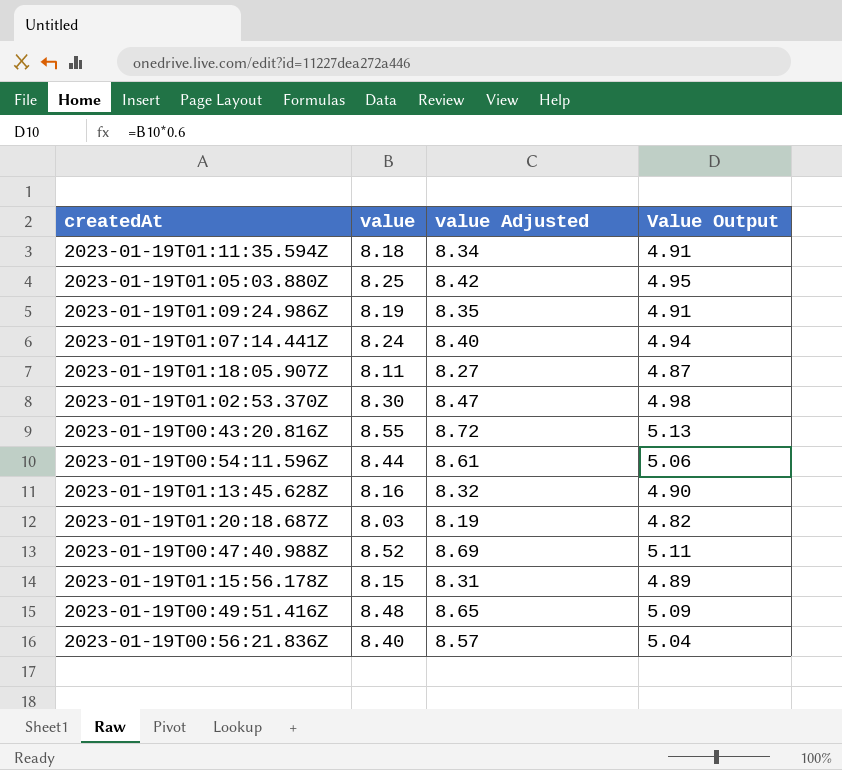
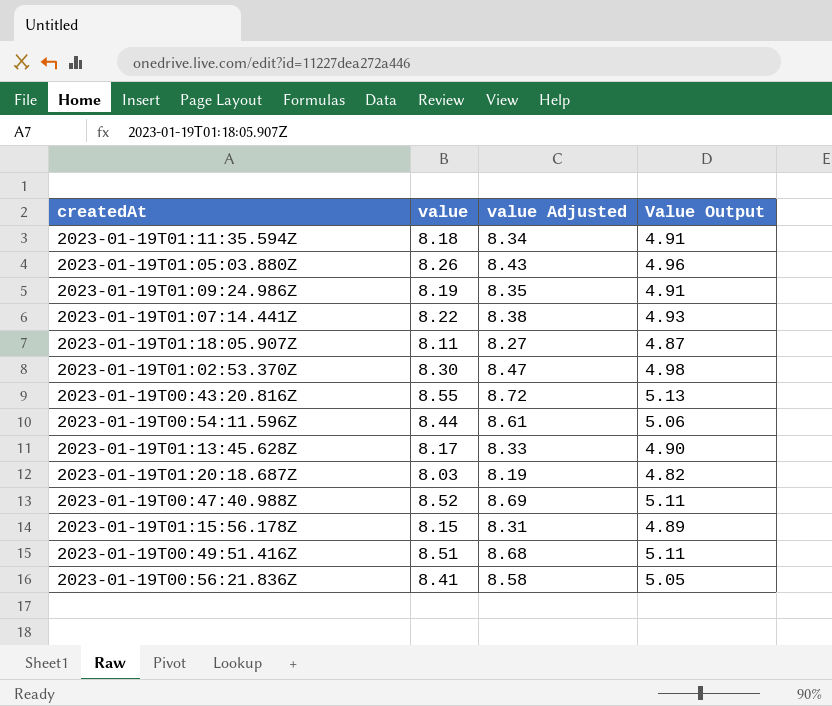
2023-01-19T01:05:03.880Z | value: 8.25 -> 8.26
2023-01-19T01:05:03.880Z | value Adjusted: 8.42 -> 8.43
2023-01-19T01:05:03.880Z | Value Output: 4.95 -> 4.96
2023-01-19T01:07:14.441Z | value: 8.24 -> 8.22
2023-01-19T01:07:14.441Z | value Adjusted: 8.40 -> 8.38
2023-01-19T01:07:14.441Z | Value Output: 4.94 -> 4.93
2023-01-19T01:13:45.628Z | value: 8.16 -> 8.17
2023-01-19T01:13:45.628Z | value Adjusted: 8.32 -> 8.33
2023-01-19T00:49:51.416Z | value: 8.48 -> 8.51
2023-01-19T00:49:51.416Z | value Adjusted: 8.65 -> 8.68
2023-01-19T00:49:51.416Z | Value Output: 5.09 -> 5.11
2023-01-19T00:56:21.836Z | value: 8.40 -> 8.41
2023-01-19T00:56:21.836Z | value Adjusted: 8.57 -> 8.58
2023-01-19T00:56:21.836Z | Value Output: 5.04 -> 5.05

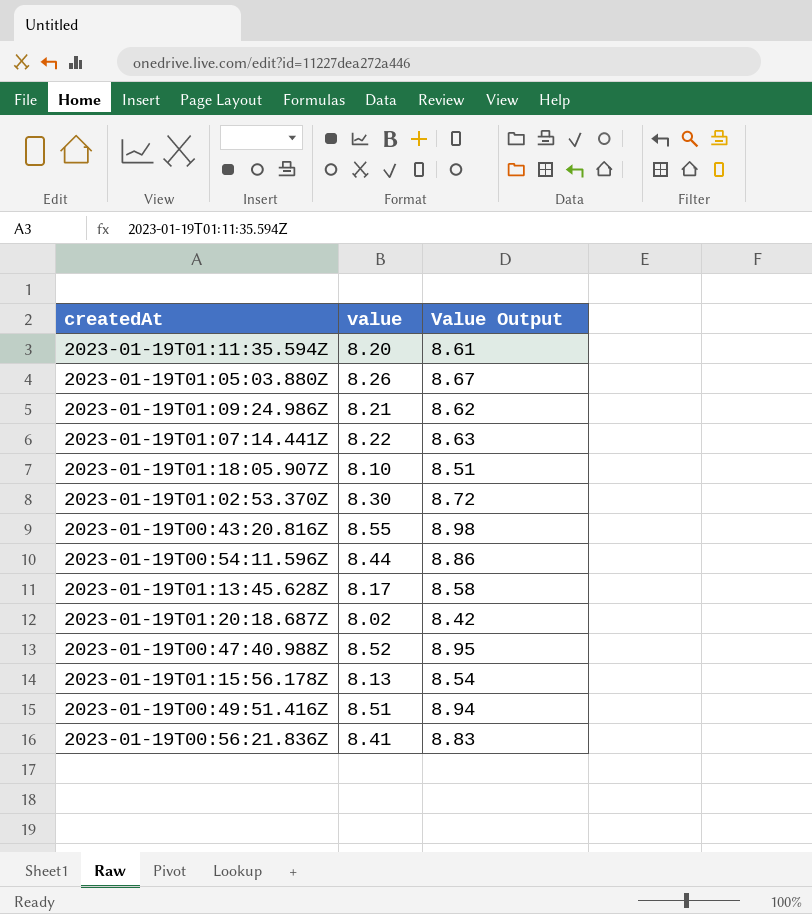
column value Adjusted | formula: [value] * 1.02 -> none
column Value Output | formula: [value] * 0.6 -> [value] * 1.05
2023-01-19T01:11:35.594Z | value: 8.18 -> 8.20
2023-01-19T01:09:24.986Z | value: 8.19 -> 8.21
2023-01-19T01:18:05.907Z | value: 8.11 -> 8.10
2023-01-19T01:20:18.687Z | value: 8.03 -> 8.02
2023-01-19T01:15:56.178Z | value: 8.15 -> 8.13

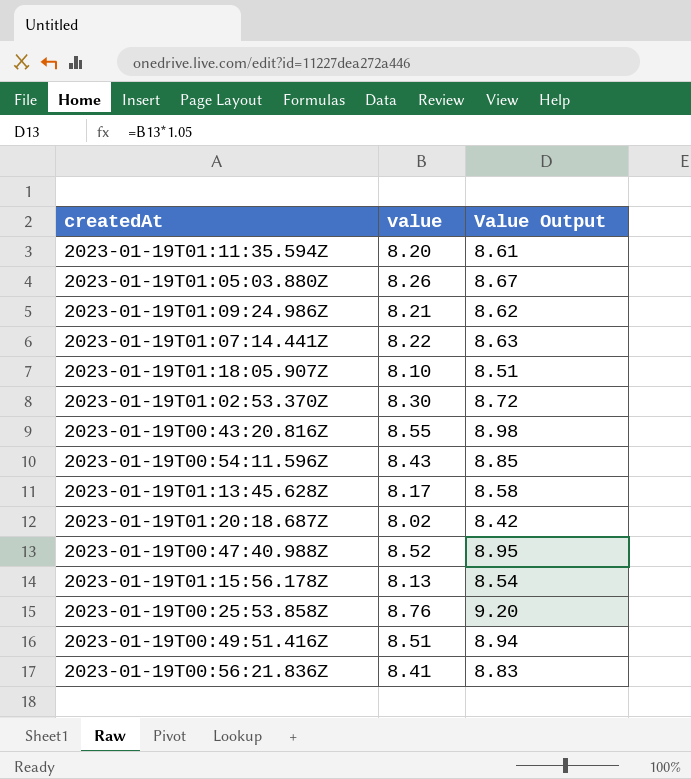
2023-01-19T00:54:11.596Z | value: 8.44 -> 8.43
2023-01-19T00:54:11.596Z | Value Output: 8.86 -> 8.85
row 2023-01-19T00:25:53.858Z: none -> 8.76 | 9.20

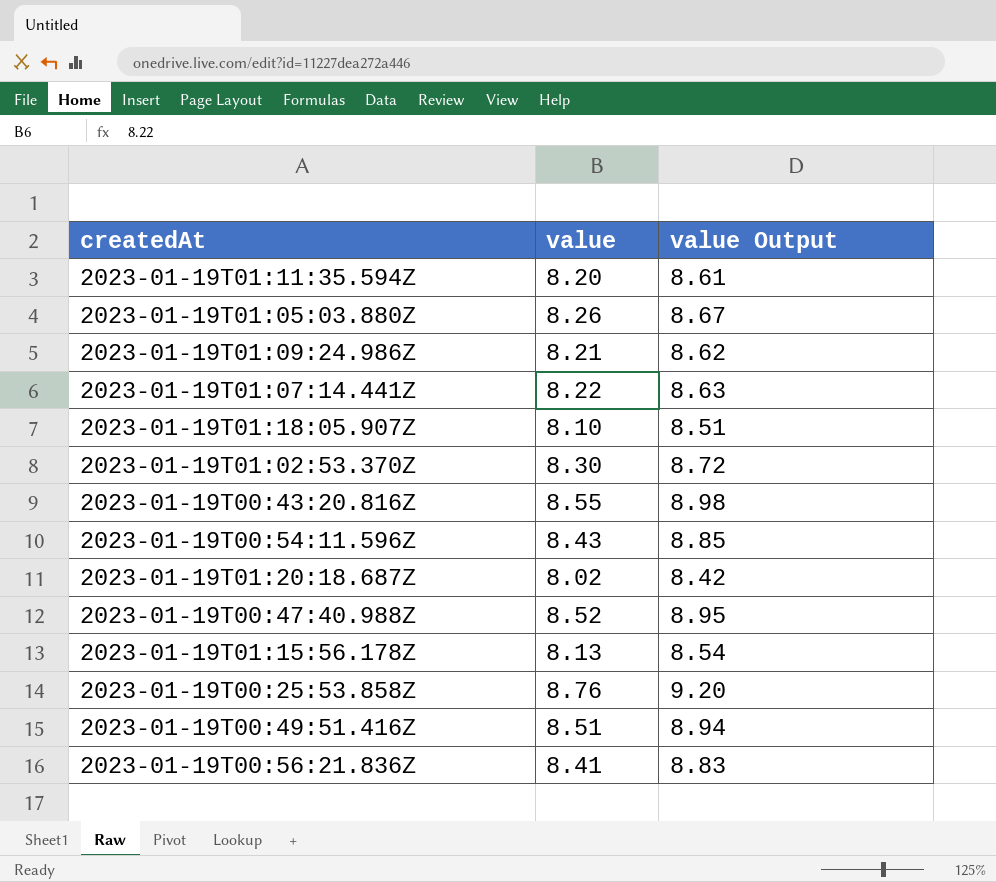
column name: Value Output -> value Output
row 2023-01-19T01:13:45.628Z: 8.17 | 8.58 -> none

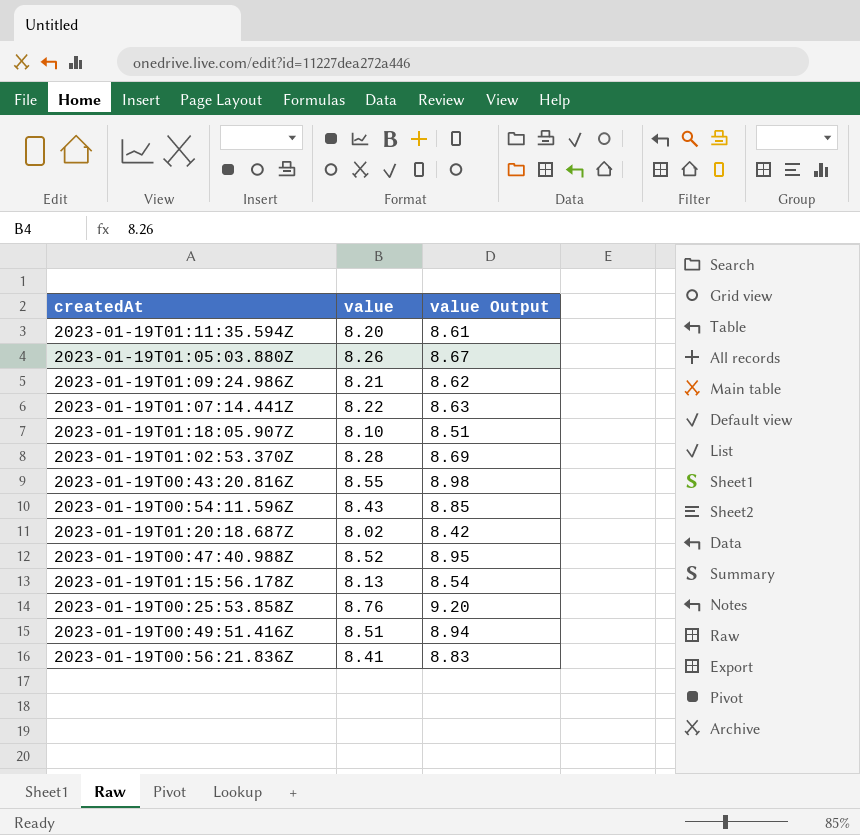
2023-01-19T01:02:53.370Z | value: 8.30 -> 8.28
2023-01-19T01:02:53.370Z | value Output: 8.72 -> 8.69

